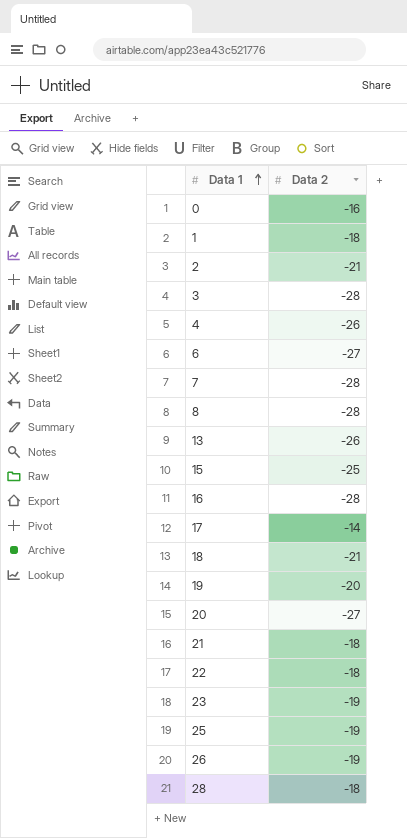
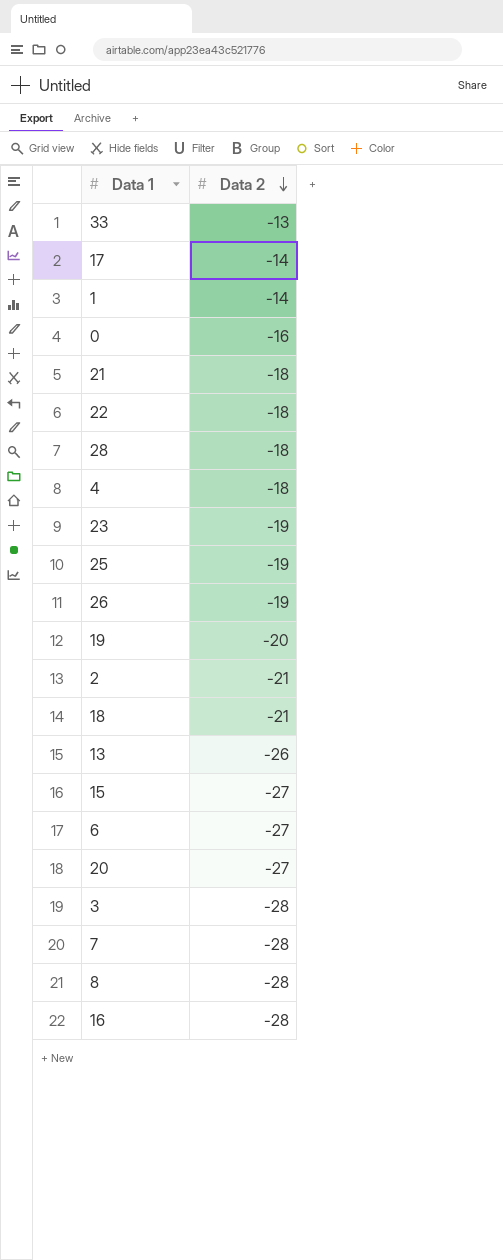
row order: Data 1 ascending -> Data 2 descending
row 33: none -> -13
1 | Data 2: -18 -> -14
4 | Data 2: -26 -> -18
15 | Data 2: -25 -> -27

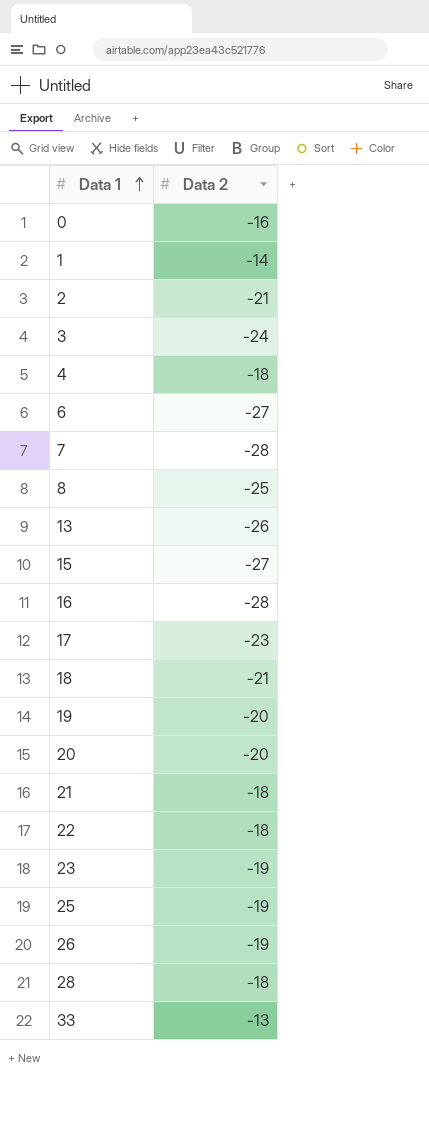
row order: Data 2 descending -> Data 1 ascending
3 | Data 2: -28 -> -24
8 | Data 2: -28 -> -25
17 | Data 2: -14 -> -23
20 | Data 2: -27 -> -20

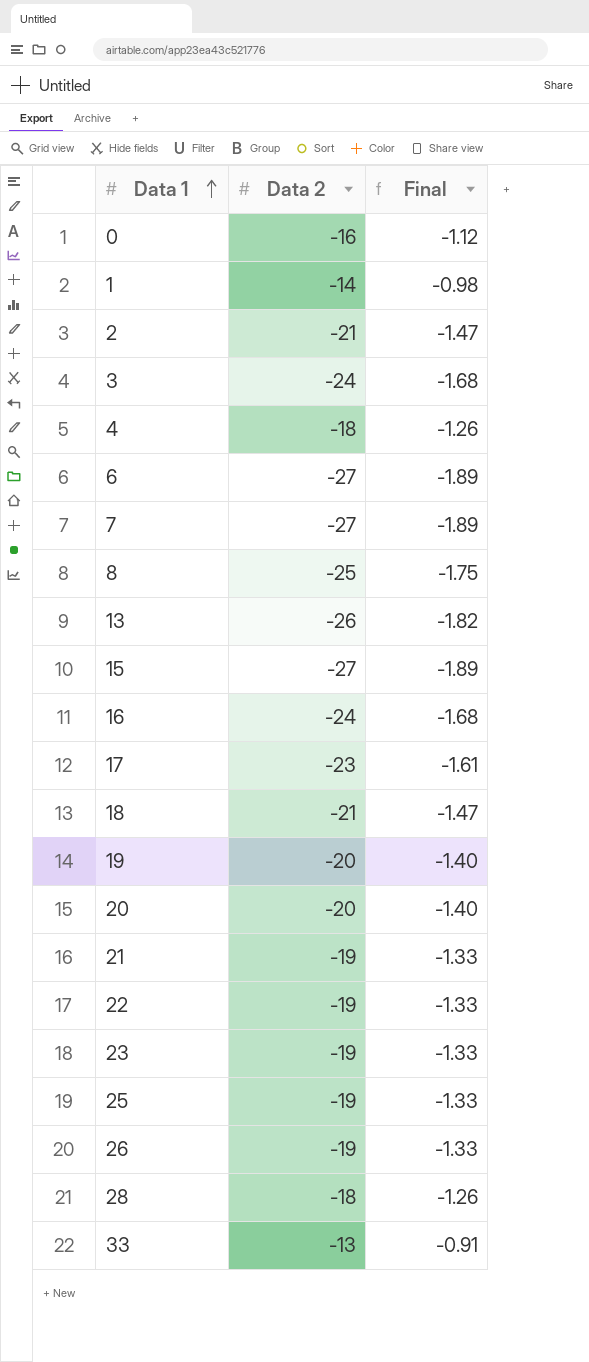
column Final | formula: none -> [Data 2] * 0.07
7 | Data 2: -28 -> -27
16 | Data 2: -28 -> -24
21 | Data 2: -18 -> -19
22 | Data 2: -18 -> -19

